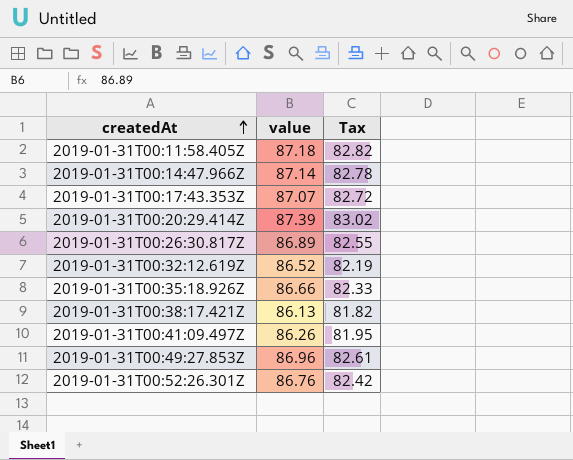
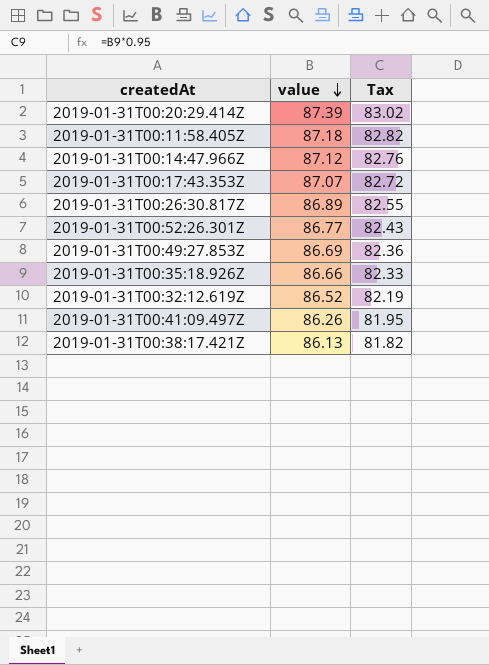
row order: createdAt ascending -> value descending
2019-01-31T00:14:47.966Z | value: 87.14 -> 87.12
2019-01-31T00:14:47.966Z | Tax: 82.78 -> 82.76
2019-01-31T00:52:26.301Z | value: 86.76 -> 86.77
2019-01-31T00:52:26.301Z | Tax: 82.42 -> 82.43
2019-01-31T00:49:27.853Z | value: 86.96 -> 86.69
2019-01-31T00:49:27.853Z | Tax: 82.61 -> 82.36

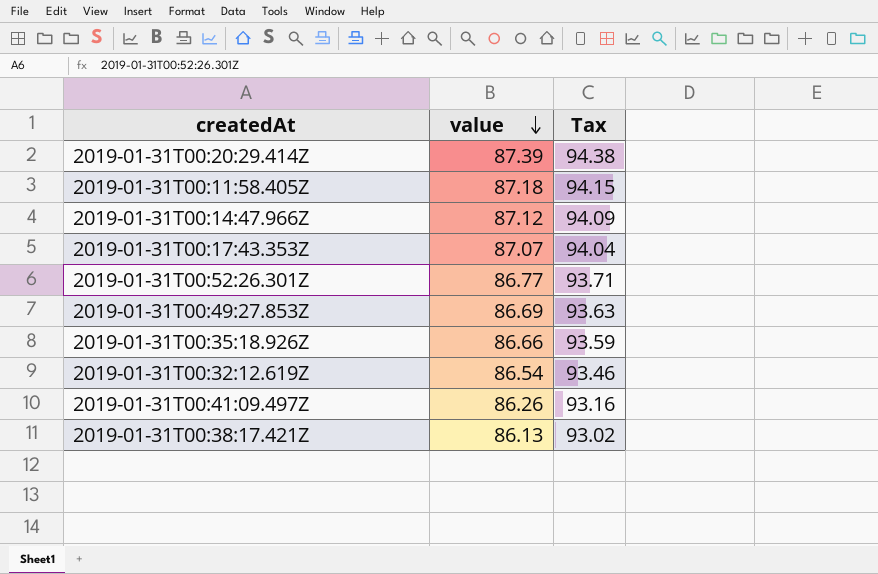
column Tax | formula: [value] * 0.95 -> [value] * 1.08
row 2019-01-31T00:26:30.817Z: 86.89 | 82.55 -> none
2019-01-31T00:32:12.619Z | value: 86.52 -> 86.54

